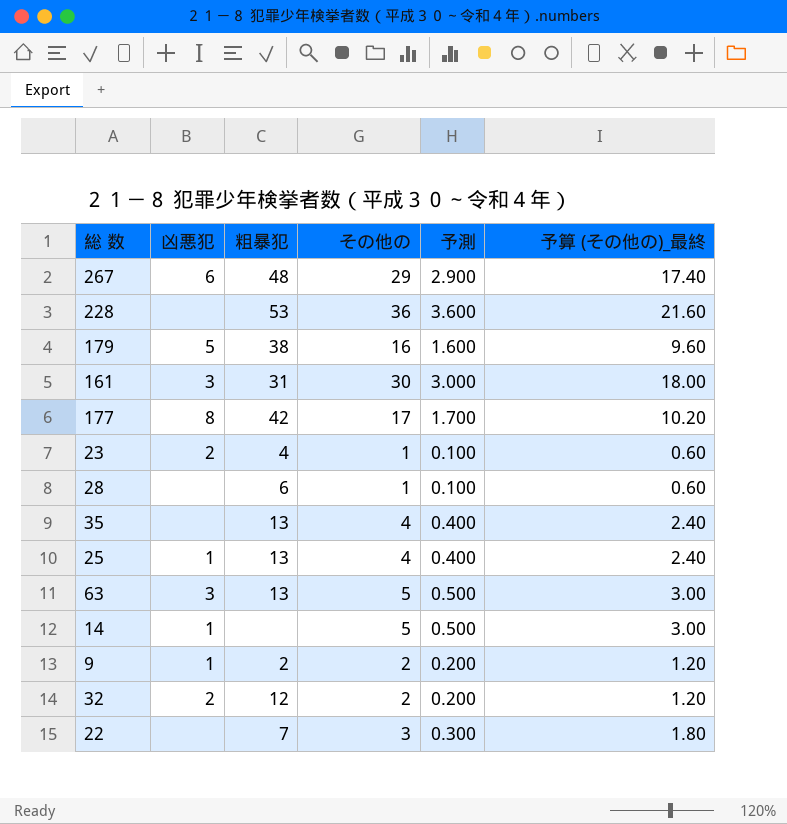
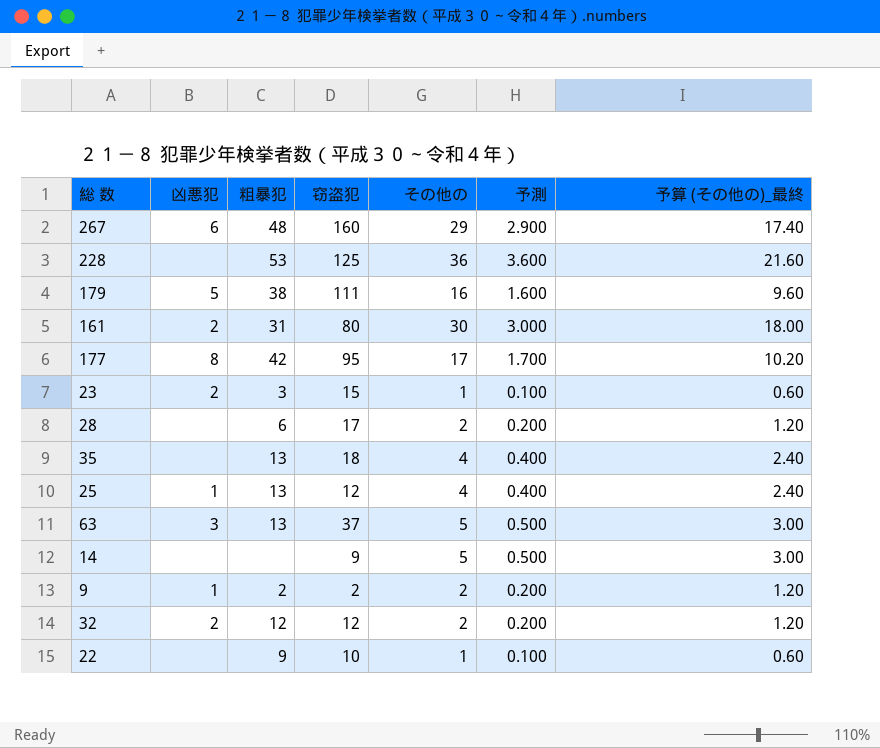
column 窃盗犯 | position: none -> 4
161 | 凶悪犯: 3 -> 2
23 | 粗暴犯: 4 -> 3
28 | その他の: 1 -> 2
28 | 予測: 0.100 -> 0.200
28 | 予算 (その他の)_最終: 0.60 -> 1.20
14 | 凶悪犯: 1 -> none
22 | 粗暴犯: 7 -> 9
22 | その他の: 3 -> 1
22 | 予測: 0.300 -> 0.100
22 | 予算 (その他の)_最終: 1.80 -> 0.60

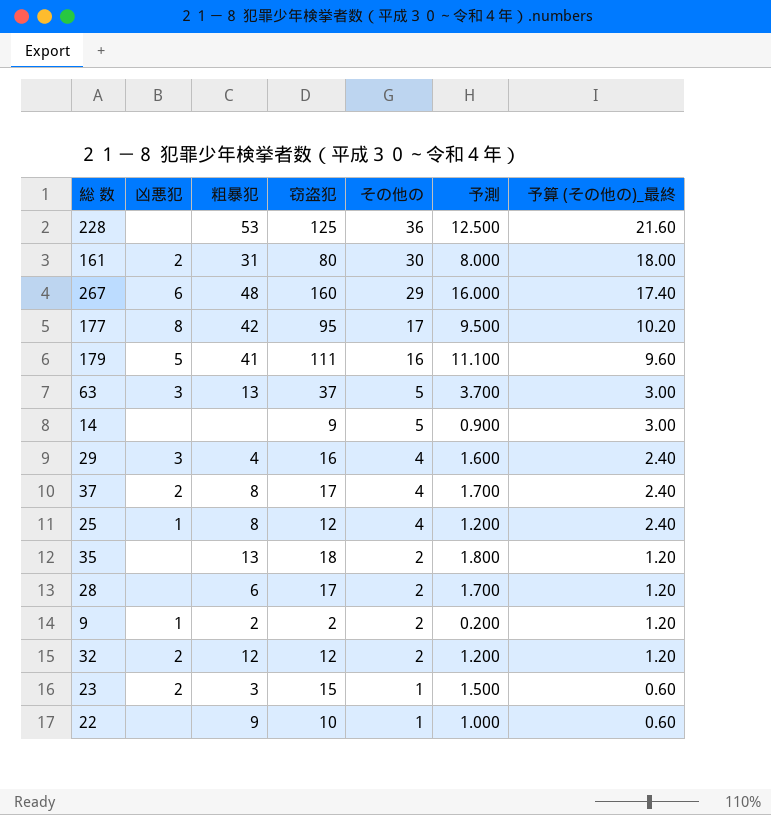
row order: none -> その他の descending
column 予測 | formula: [その他の] * 0.1 -> [窃盗犯] * 0.1
179 | 粗暴犯: 38 -> 41
row 29: none -> 3 | 4 | 16 | 4 | 1.600 | 2.40
row 37: none -> 2 | 8 | 17 | 4 | 1.700 | 2.40
25 | 粗暴犯: 13 -> 8
35 | その他の: 4 -> 2
35 | 予算 (その他の)_最終: 2.40 -> 1.20

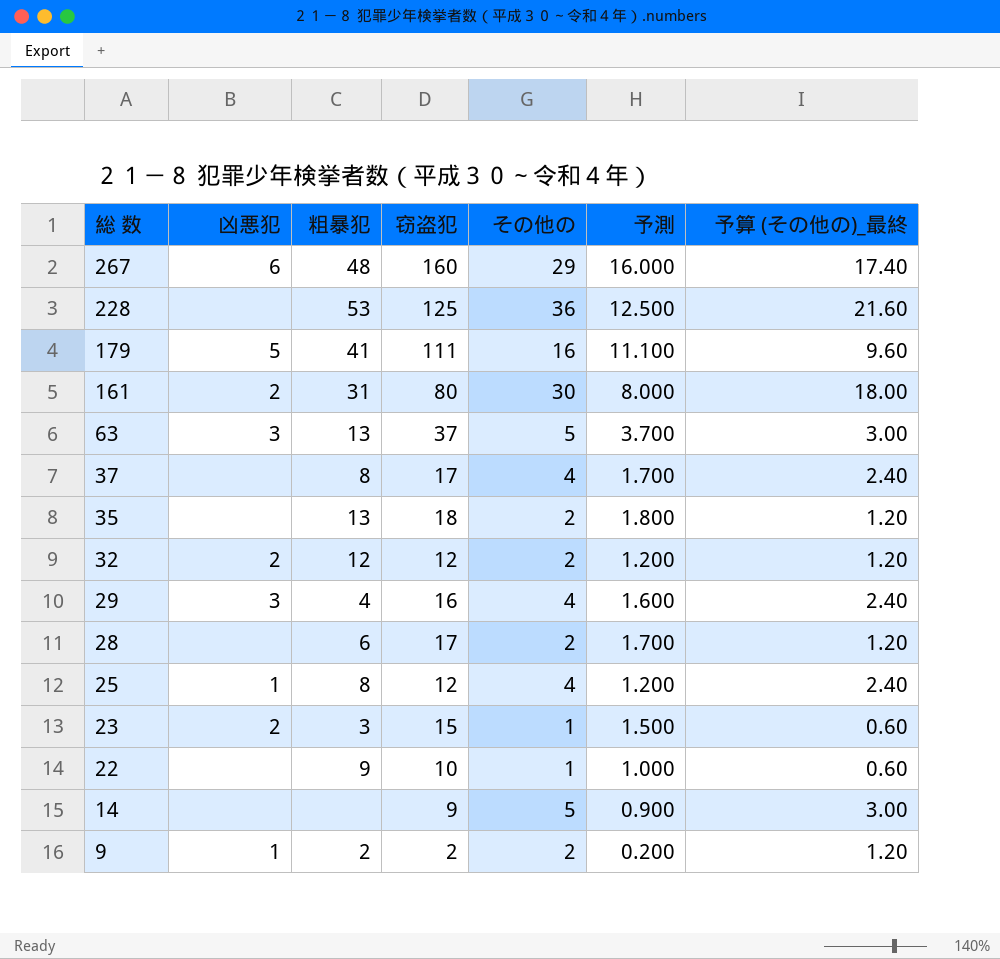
row order: その他の descending -> 総 数 descending
row 177: 8 | 42 | 95 | 17 | 9.500 | 10.20 -> none
37 | 凶悪犯: 2 -> none

